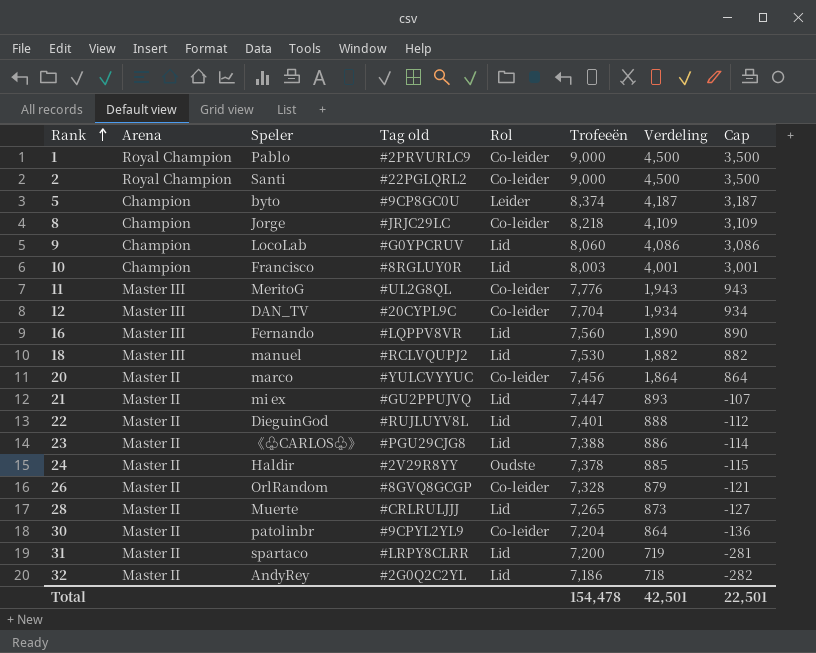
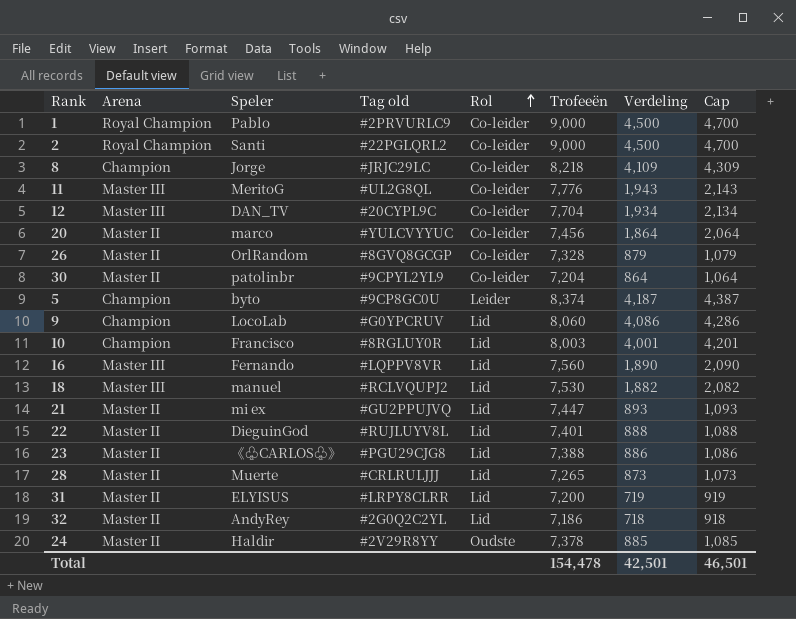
row order: Rank ascending -> Rol ascending
column Cap | formula: [Verdeling] - 1000 -> [Verdeling] + 200
31 | Speler: spartaco -> ELYISUS
Total | Cap: 22,501 -> 46,501

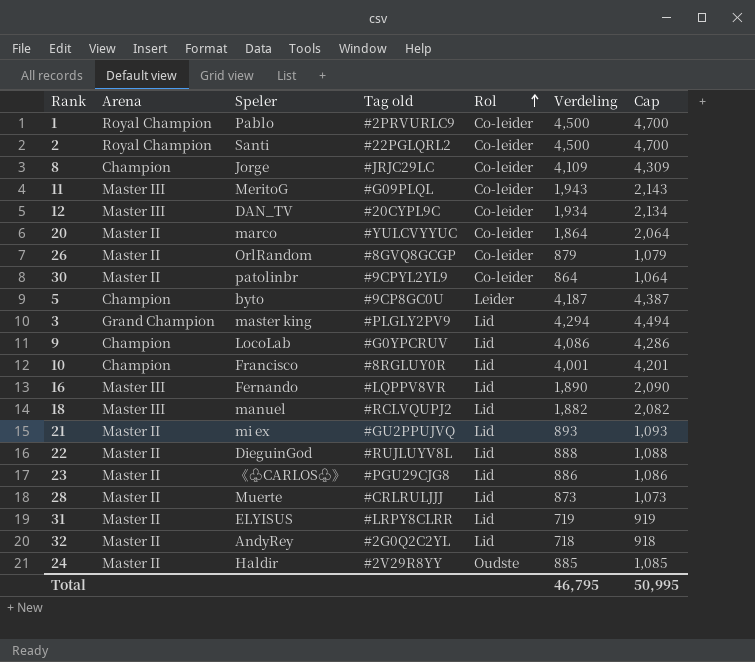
column Trofeeën | position: 6 -> none
11 | Tag old: #UL2G8QL -> #G09PLQL
row 3: none -> Grand Champion | master king | #PLGLY2PV9 | Lid | 4,294 | 4,494
Total | Verdeling: 42,501 -> 46,795
Total | Cap: 46,501 -> 50,995

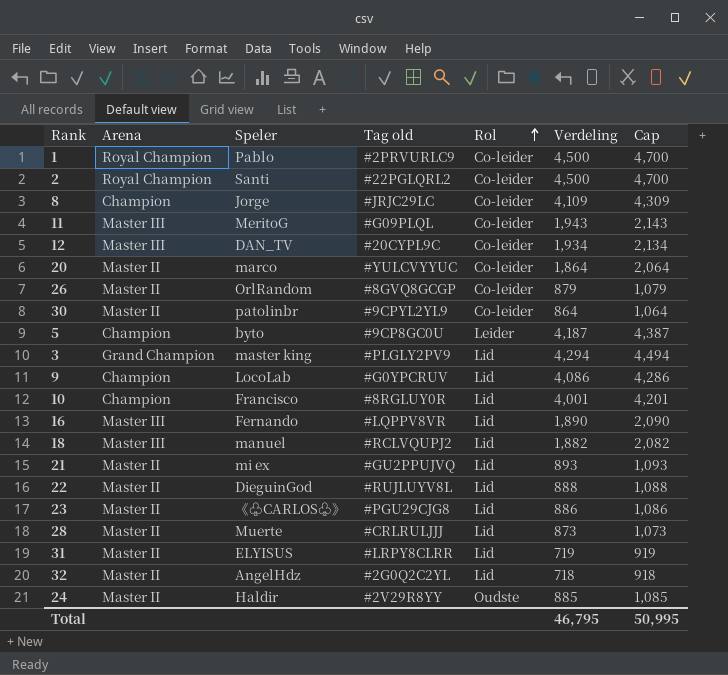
32 | Speler: AndyRey -> AngelHdz

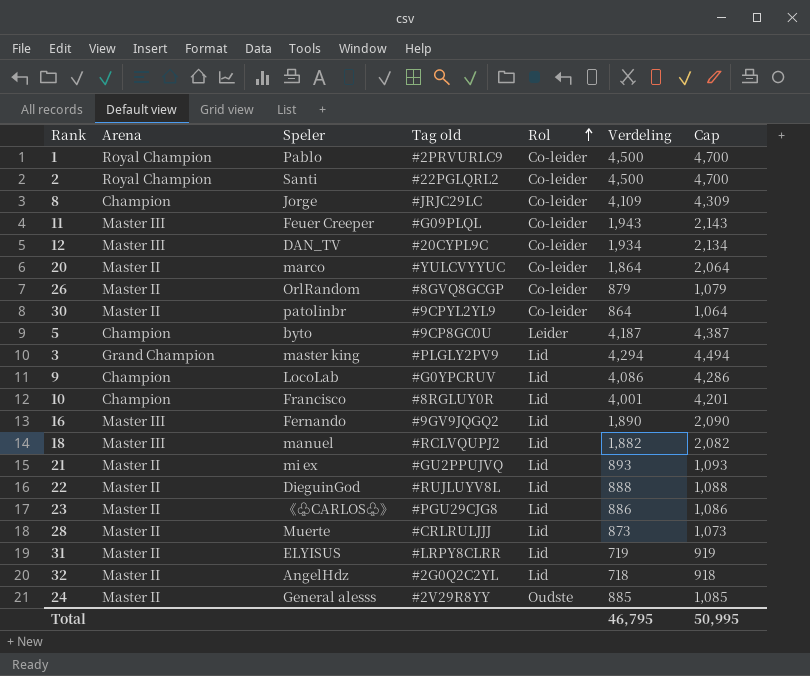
11 | Speler: MeritoG -> Feuer Creeper
16 | Tag old: #LQPPV8VR -> #9GV9JQGQ2
24 | Speler: Haldir -> General alesss

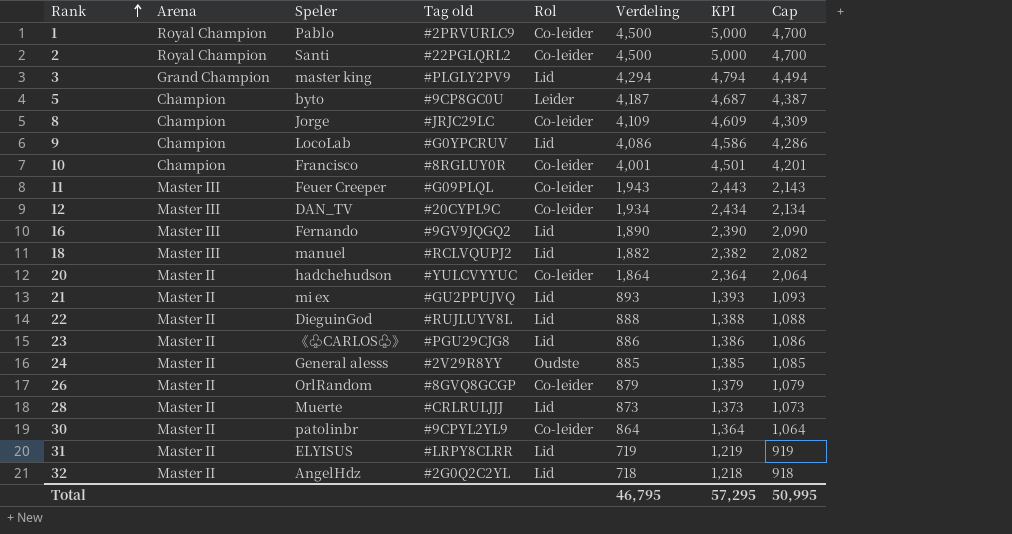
row order: Rol ascending -> Rank ascending
column KPI | formula: none -> [Verdeling] + 500
10 | Rol: Lid -> Co-leider
20 | Speler: marco -> hadchehudson

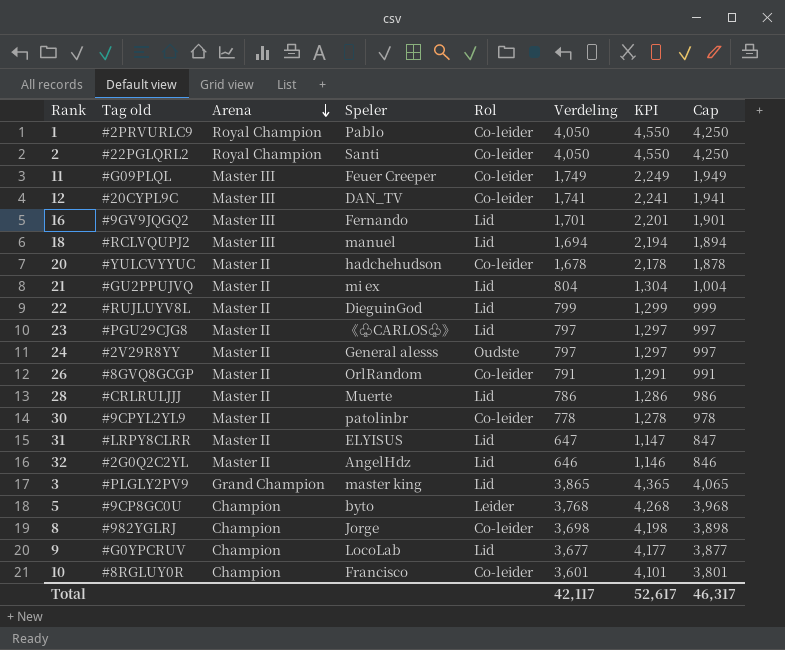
row order: Rank ascending -> Arena descending
column Tag old | position: 4 -> 2
1 | Verdeling: 4,500 -> 4,050
1 | KPI: 5,000 -> 4,550
1 | Cap: 4,700 -> 4,250
2 | Verdeling: 4,500 -> 4,050
2 | KPI: 5,000 -> 4,550
2 | Cap: 4,700 -> 4,250
11 | Verdeling: 1,943 -> 1,749
11 | KPI: 2,443 -> 2,249
11 | Cap: 2,143 -> 1,949
12 | Verdeling: 1,934 -> 1,741
12 | KPI: 2,434 -> 2,241
12 | Cap: 2,134 -> 1,941
16 | Verdeling: 1,890 -> 1,701
16 | KPI: 2,390 -> 2,201
16 | Cap: 2,090 -> 1,901
18 | Verdeling: 1,882 -> 1,694
18 | KPI: 2,382 -> 2,194
18 | Cap: 2,082 -> 1,894
20 | Verdeling: 1,864 -> 1,678
20 | KPI: 2,364 -> 2,178
20 | Cap: 2,064 -> 1,878
21 | Verdeling: 893 -> 804
21 | KPI: 1,393 -> 1,304
21 | Cap: 1,093 -> 1,004
22 | Verdeling: 888 -> 799
22 | KPI: 1,388 -> 1,299
22 | Cap: 1,088 -> 999
23 | Verdeling: 886 -> 797
23 | KPI: 1,386 -> 1,297
23 | Cap: 1,086 -> 997
24 | Verdeling: 885 -> 797
24 | KPI: 1,385 -> 1,297
24 | Cap: 1,085 -> 997
26 | Verdeling: 879 -> 791
26 | KPI: 1,379 -> 1,291
26 | Cap: 1,079 -> 991
28 | Verdeling: 873 -> 786
28 | KPI: 1,373 -> 1,286
28 | Cap: 1,073 -> 986
30 | Verdeling: 864 -> 778
30 | KPI: 1,364 -> 1,278
30 | Cap: 1,064 -> 978
31 | Verdeling: 719 -> 647
31 | KPI: 1,219 -> 1,147
31 | Cap: 919 -> 847
32 | Verdeling: 718 -> 646
32 | KPI: 1,218 -> 1,146
32 | Cap: 918 -> 846
3 | Verdeling: 4,294 -> 3,865
3 | KPI: 4,794 -> 4,365
3 | Cap: 4,494 -> 4,065
5 | Verdeling: 4,187 -> 3,768
5 | KPI: 4,687 -> 4,268
5 | Cap: 4,387 -> 3,968
8 | Tag old: #JRJC29LC -> #982YGLRJ
8 | Verdeling: 4,109 -> 3,698
8 | KPI: 4,609 -> 4,198
8 | Cap: 4,309 -> 3,898
9 | Verdeling: 4,086 -> 3,677
9 | KPI: 4,586 -> 4,177
9 | Cap: 4,286 -> 3,877
10 | Verdeling: 4,001 -> 3,601
10 | KPI: 4,501 -> 4,101
10 | Cap: 4,201 -> 3,801
Total | Verdeling: 46,795 -> 42,117
Total | KPI: 57,295 -> 52,617
Total | Cap: 50,995 -> 46,317

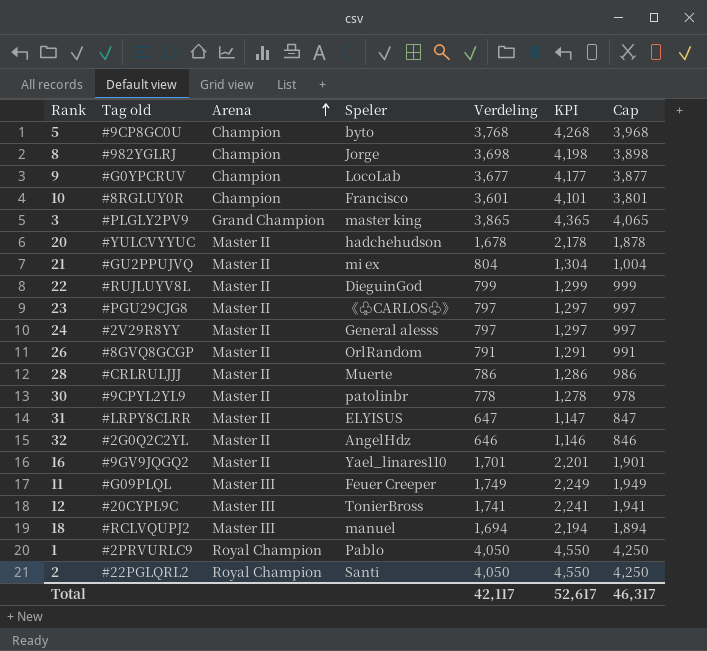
row order: Arena descending -> Arena ascending
column Rol | position: 5 -> none
16 | Arena: Master III -> Master II
16 | Speler: Fernando -> Yael_linares110
12 | Speler: DAN_TV -> TonierBross

